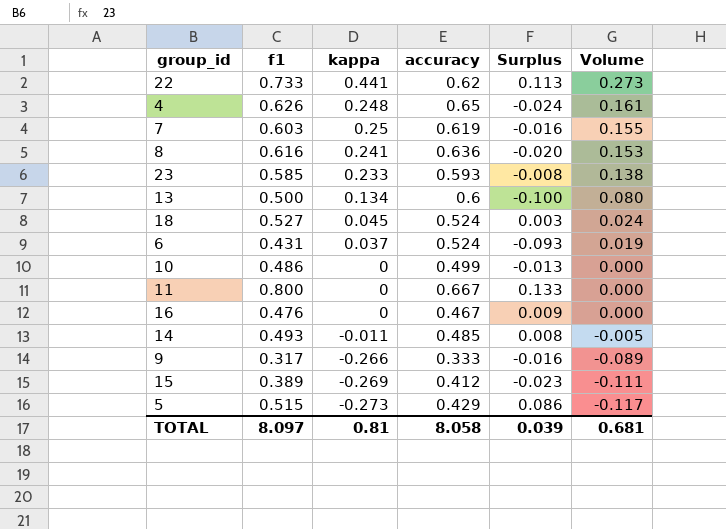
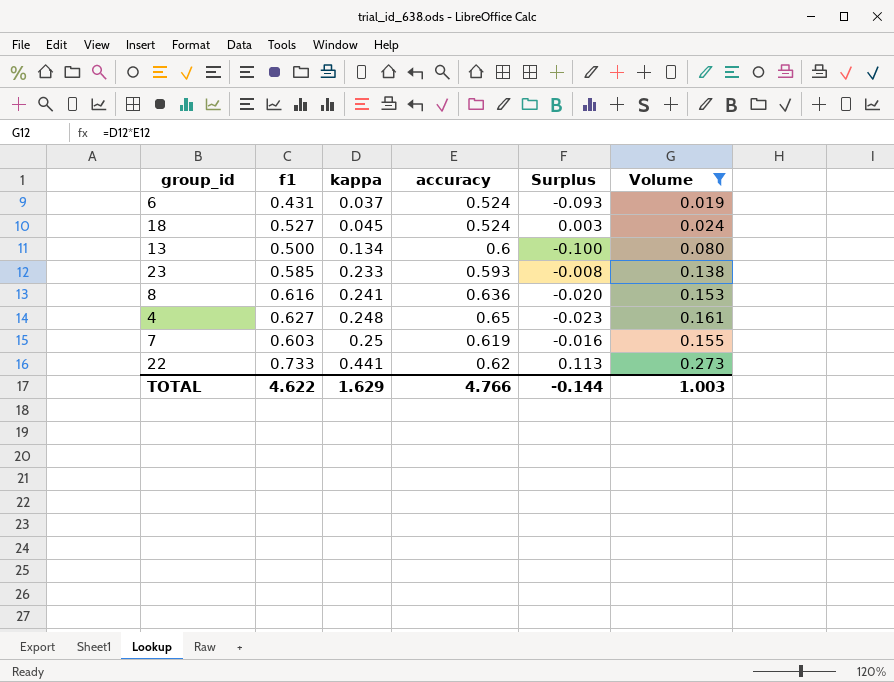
filter: none -> Volume >= 0.019
row order: Volume descending -> kappa ascending
4 | f1: 0.626 -> 0.627
4 | Surplus: -0.024 -> -0.023
TOTAL | f1: 8.097 -> 4.622
TOTAL | kappa: 0.81 -> 1.629
TOTAL | accuracy: 8.058 -> 4.766
TOTAL | Surplus: 0.039 -> -0.144
TOTAL | Volume: 0.681 -> 1.003

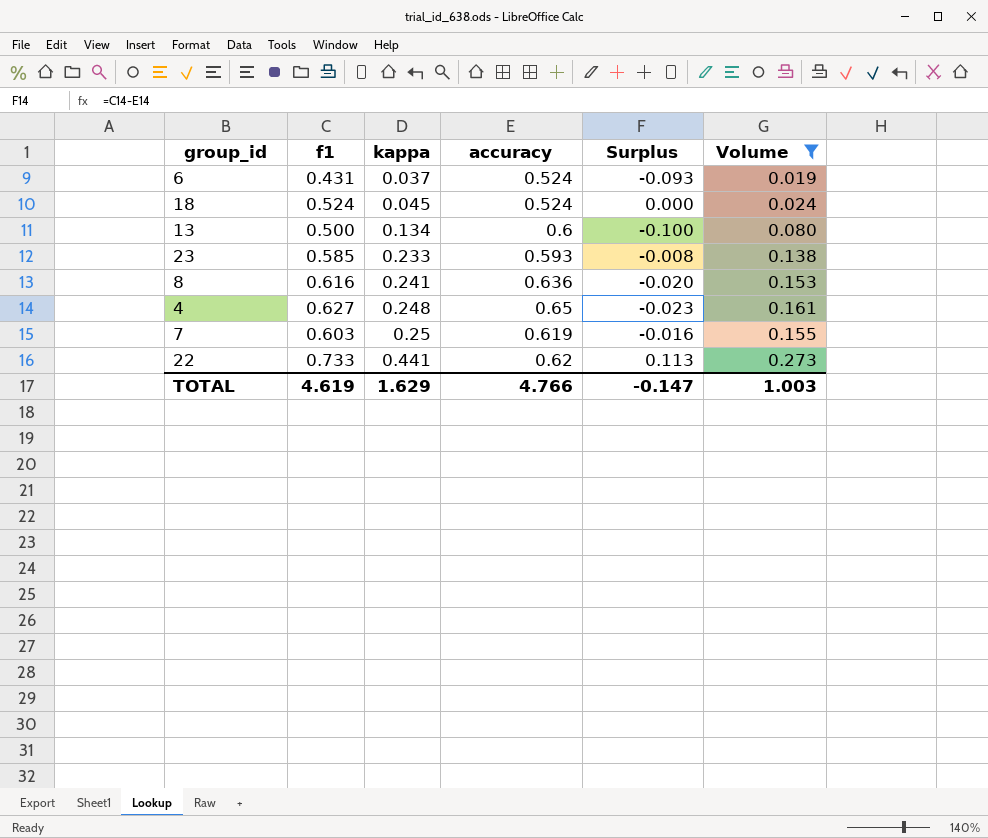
18 | f1: 0.527 -> 0.524
18 | Surplus: 0.003 -> 0.000
TOTAL | f1: 4.622 -> 4.619
TOTAL | Surplus: -0.144 -> -0.147

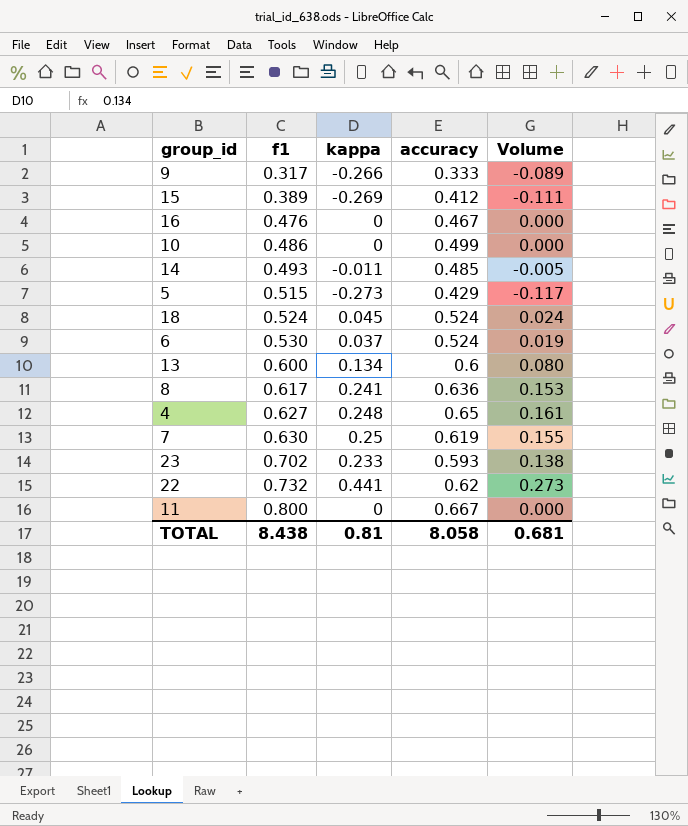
filter: Volume >= 0.019 -> none
row order: kappa ascending -> f1 ascending
column Surplus | formula: [f1] - [accuracy] -> none
6 | f1: 0.431 -> 0.530
13 | f1: 0.500 -> 0.600
8 | f1: 0.616 -> 0.617
7 | f1: 0.603 -> 0.630
23 | f1: 0.585 -> 0.702
22 | f1: 0.733 -> 0.732
TOTAL | f1: 4.619 -> 8.438
TOTAL | kappa: 1.629 -> 0.81
TOTAL | accuracy: 4.766 -> 8.058
TOTAL | Volume: 1.003 -> 0.681

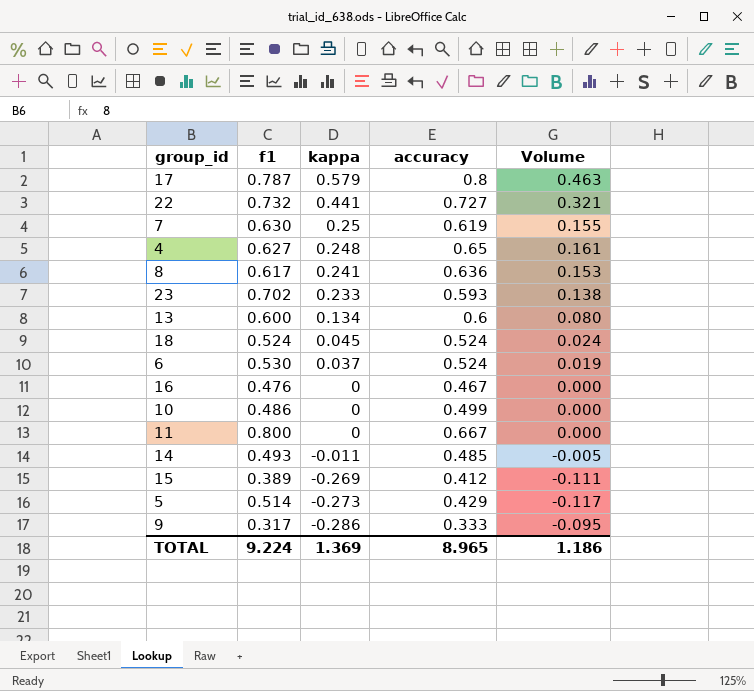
row order: f1 ascending -> kappa descending
row 17: none -> 0.787 | 0.579 | 0.8 | 0.463
22 | accuracy: 0.62 -> 0.727
22 | Volume: 0.273 -> 0.321
5 | f1: 0.515 -> 0.514
9 | kappa: -0.266 -> -0.286
9 | Volume: -0.089 -> -0.095
TOTAL | f1: 8.438 -> 9.224
TOTAL | kappa: 0.81 -> 1.369
TOTAL | accuracy: 8.058 -> 8.965
TOTAL | Volume: 0.681 -> 1.186

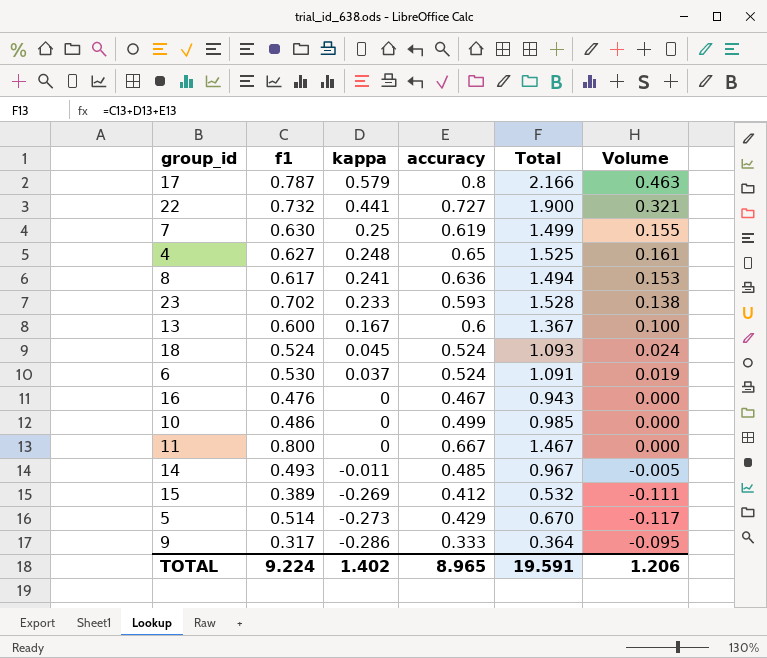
column Total | formula: none -> [f1] + [kappa] + [accuracy]
13 | kappa: 0.134 -> 0.167
13 | Volume: 0.080 -> 0.100
TOTAL | kappa: 1.369 -> 1.402
TOTAL | Volume: 1.186 -> 1.206

